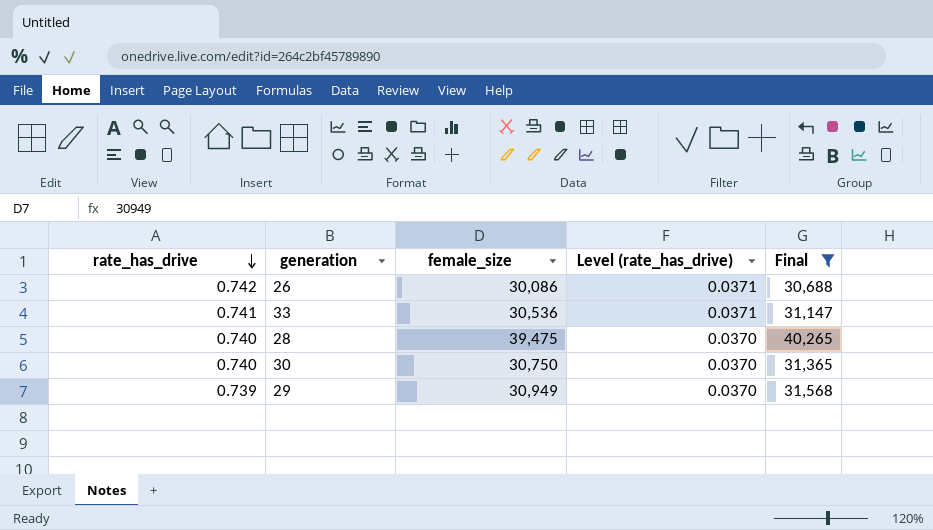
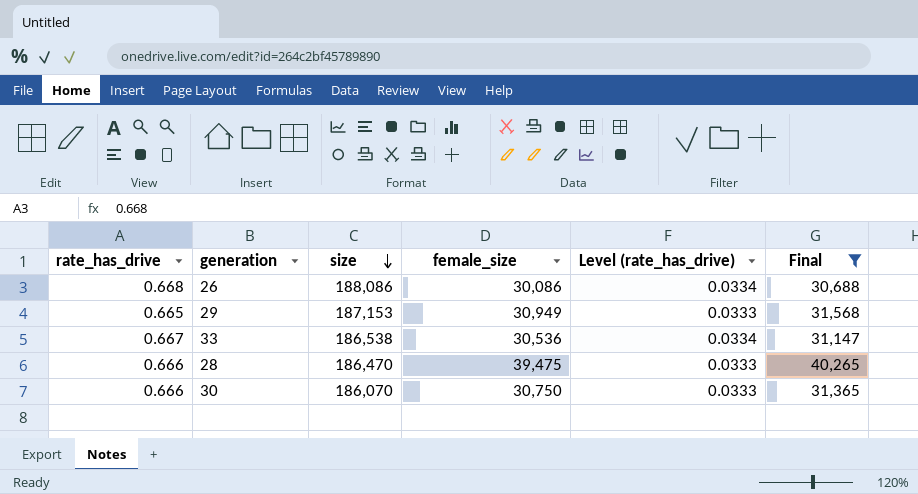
row order: rate_has_drive descending -> size descending
column size | position: none -> 3
26 | rate_has_drive: 0.742 -> 0.668
26 | Level (rate_has_drive): 0.0371 -> 0.0334
29 | rate_has_drive: 0.739 -> 0.665
29 | Level (rate_has_drive): 0.0370 -> 0.0333
33 | rate_has_drive: 0.741 -> 0.667
33 | Level (rate_has_drive): 0.0371 -> 0.0334
28 | rate_has_drive: 0.740 -> 0.666
28 | Level (rate_has_drive): 0.0370 -> 0.0333
30 | rate_has_drive: 0.740 -> 0.666
30 | Level (rate_has_drive): 0.0370 -> 0.0333

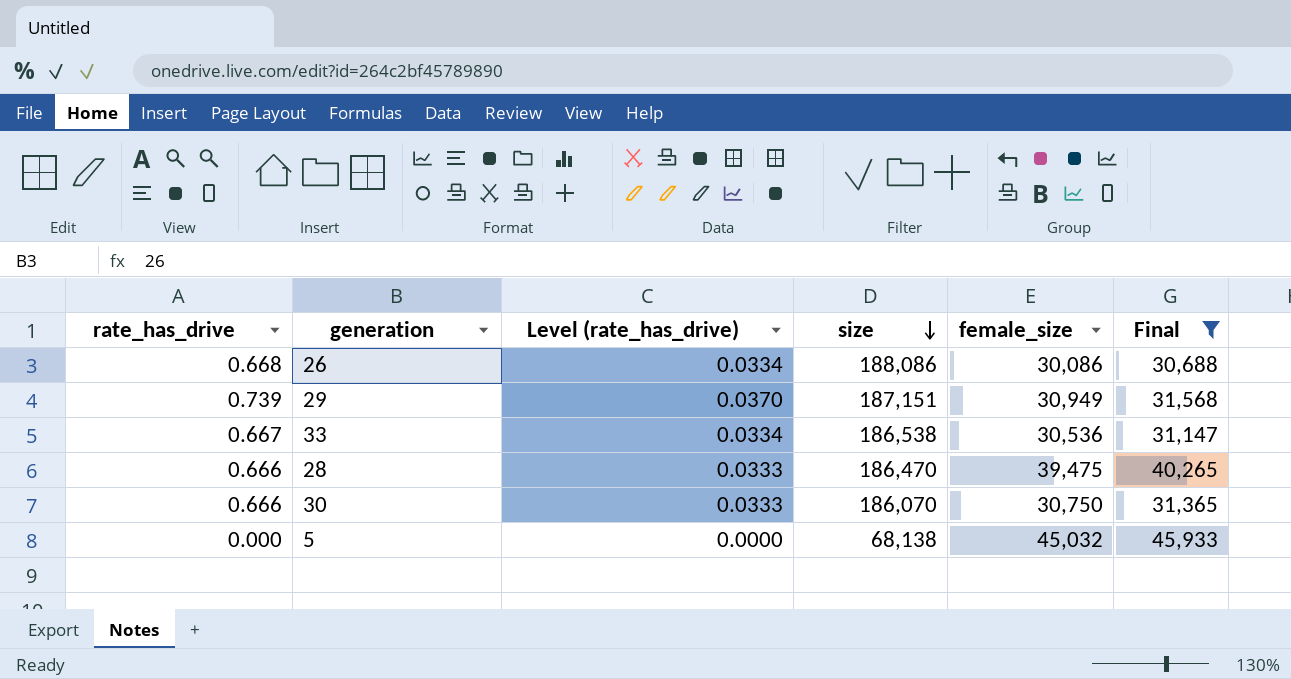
column Level (rate_has_drive) | position: 5 -> 3
29 | rate_has_drive: 0.665 -> 0.739
29 | Level (rate_has_drive): 0.0333 -> 0.0370
29 | size: 187,153 -> 187,151
row 5: none -> 0.000 | 0.0000 | 68,138 | 45,032 | 45,933

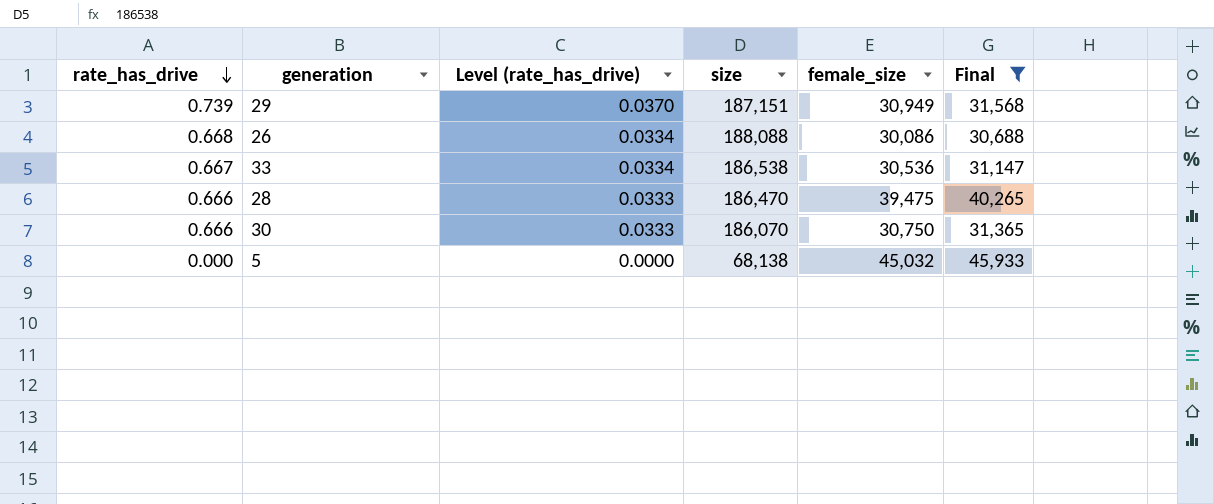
row order: size descending -> rate_has_drive descending
26 | size: 188,086 -> 188,088

